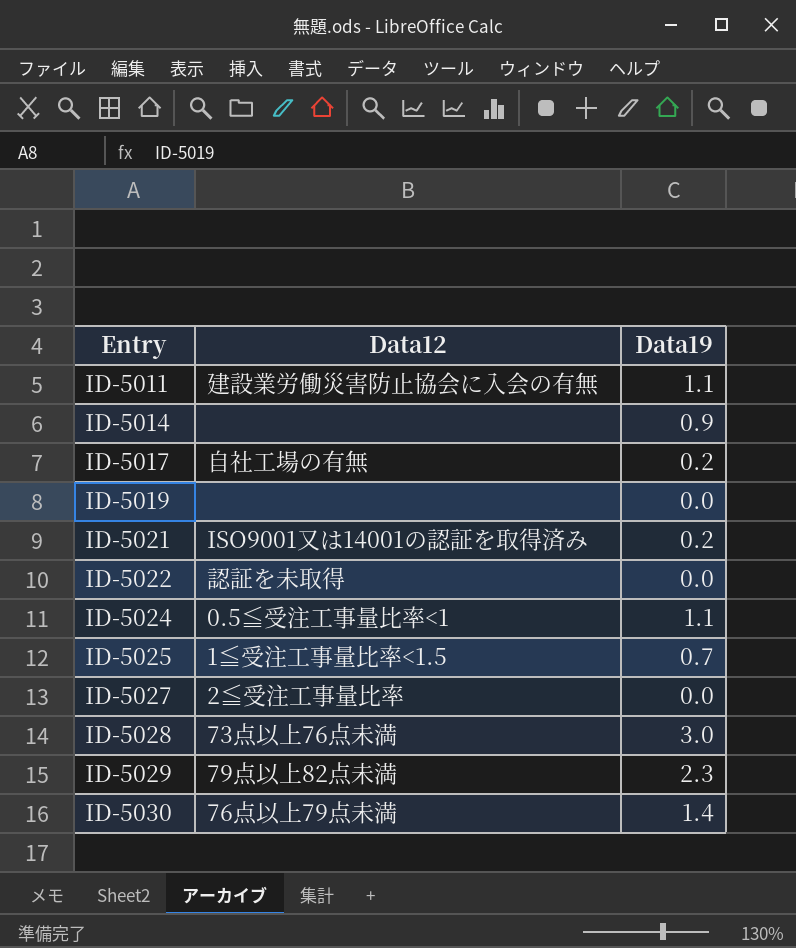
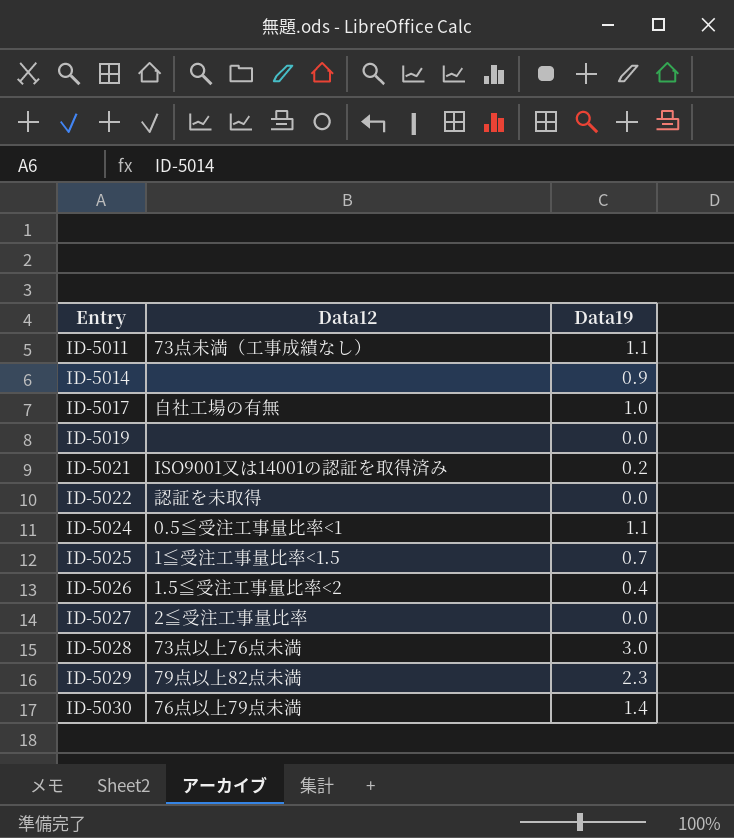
ID-5011 | Data12: 建設業労働災害防止協会に入会の有無 -> 73点未満（工事成績なし）
ID-5017 | Data19: 0.2 -> 1.0
row ID-5026: none -> 1.5≦受注工事量比率<2 | 0.4

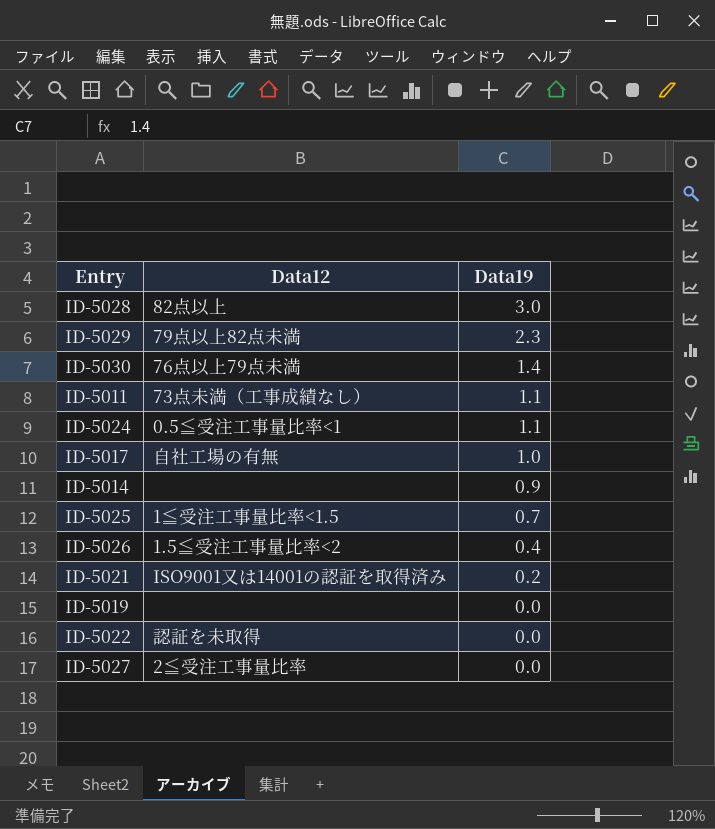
row order: Entry ascending -> Data19 descending
ID-5028 | Data12: 73点以上76点未満 -> 82点以上

